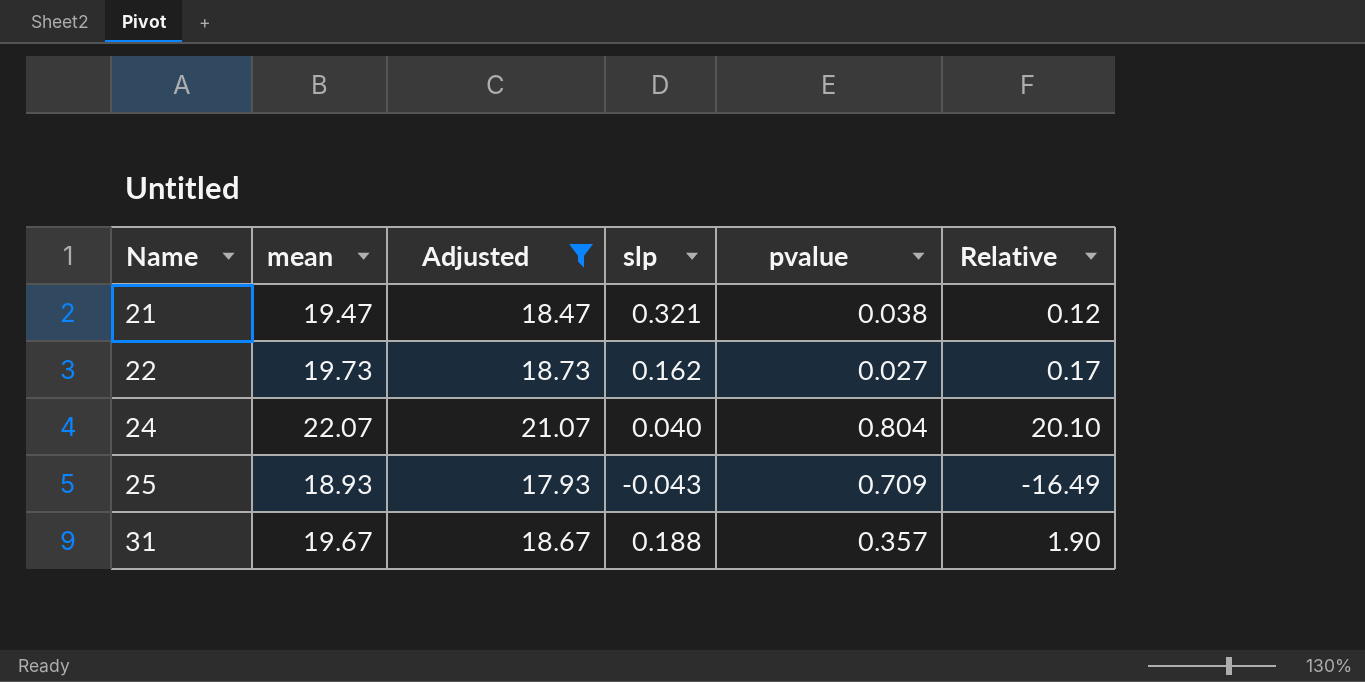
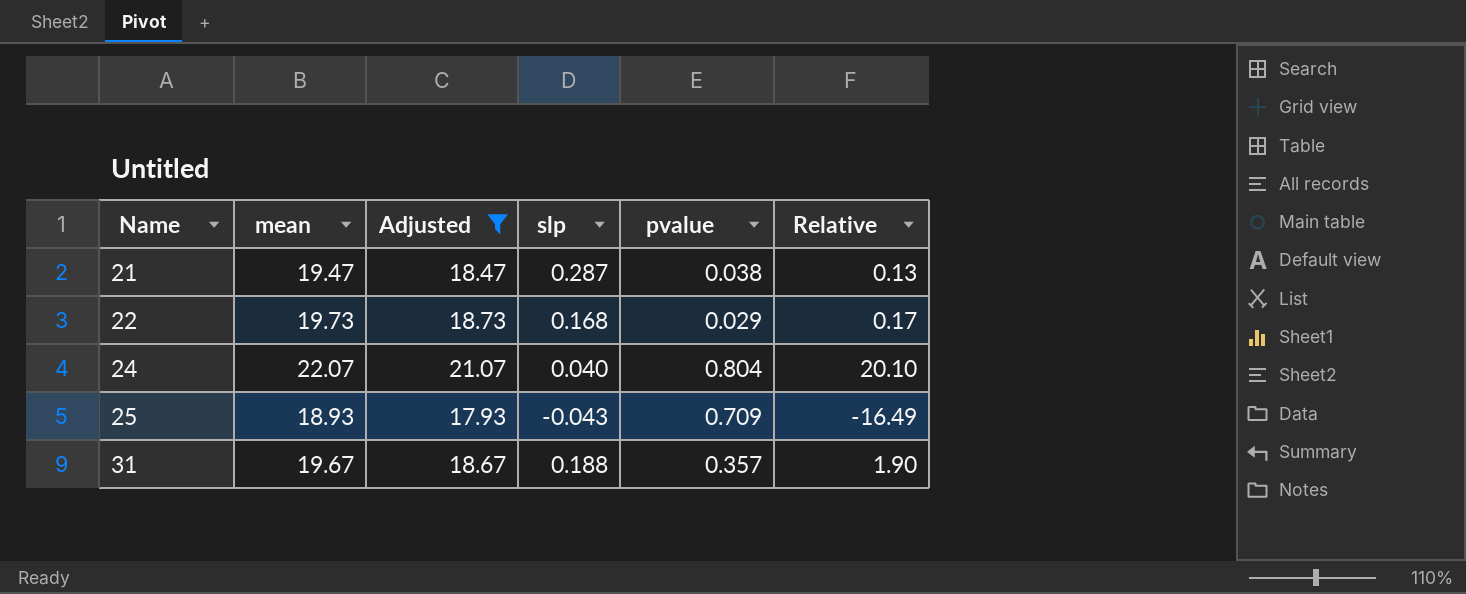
21 | slp: 0.321 -> 0.287
21 | Relative: 0.12 -> 0.13
22 | slp: 0.162 -> 0.168
22 | pvalue: 0.027 -> 0.029

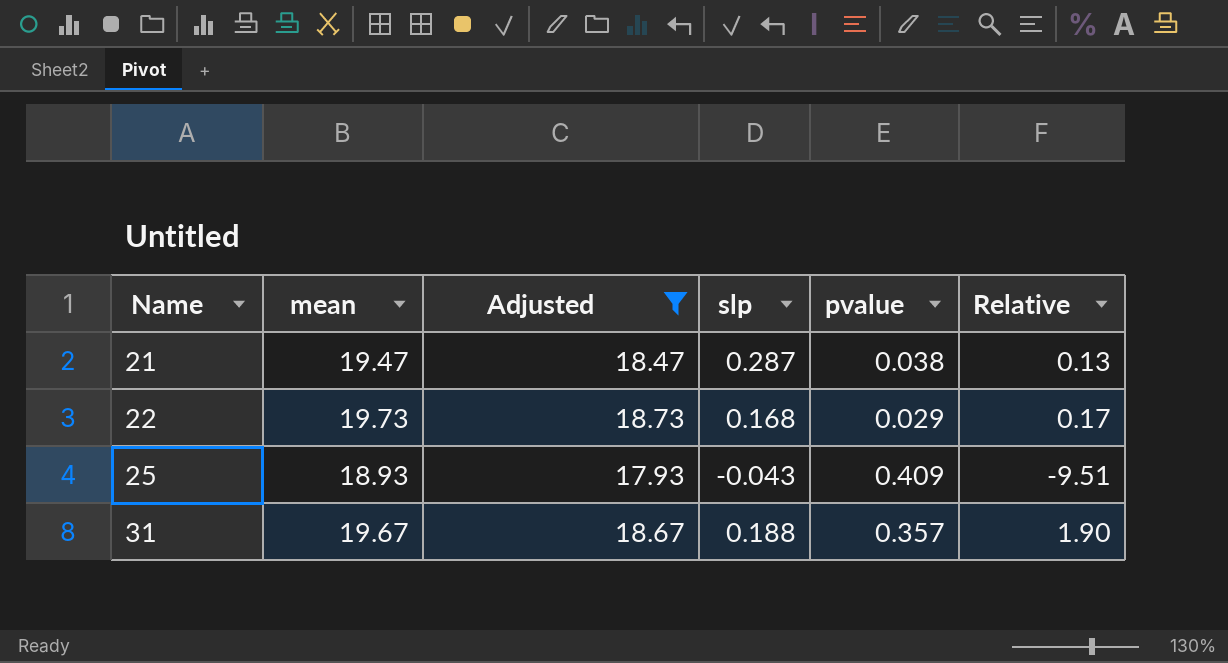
row 24: 22.07 | 21.07 | 0.040 | 0.804 | 20.10 -> none
25 | pvalue: 0.709 -> 0.409
25 | Relative: -16.49 -> -9.51

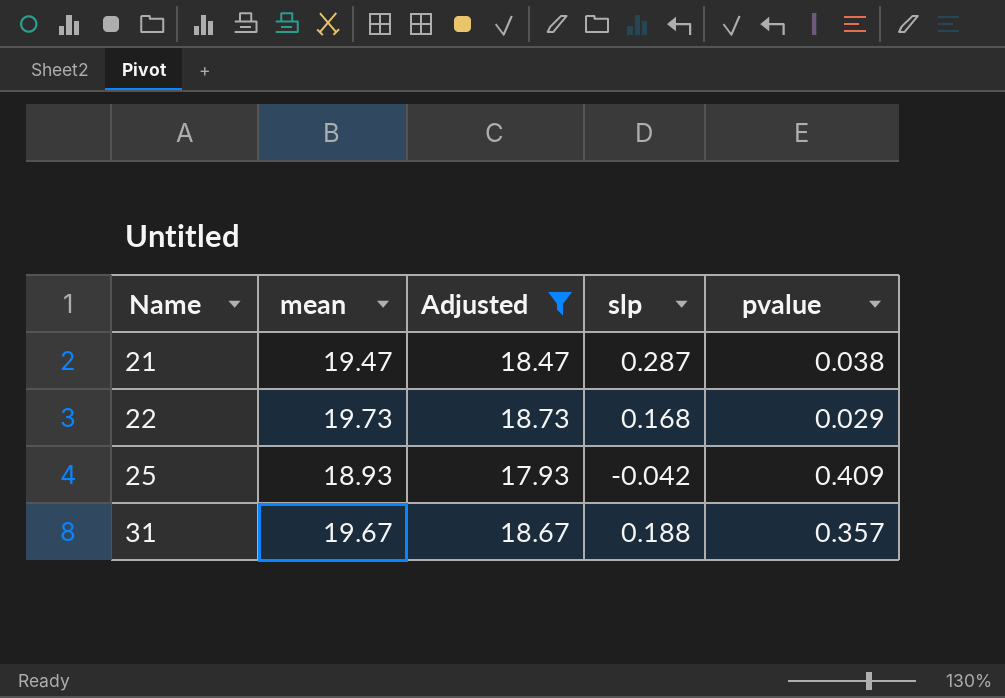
column Relative | formula: [pvalue] / [slp] -> none
25 | slp: -0.043 -> -0.042

